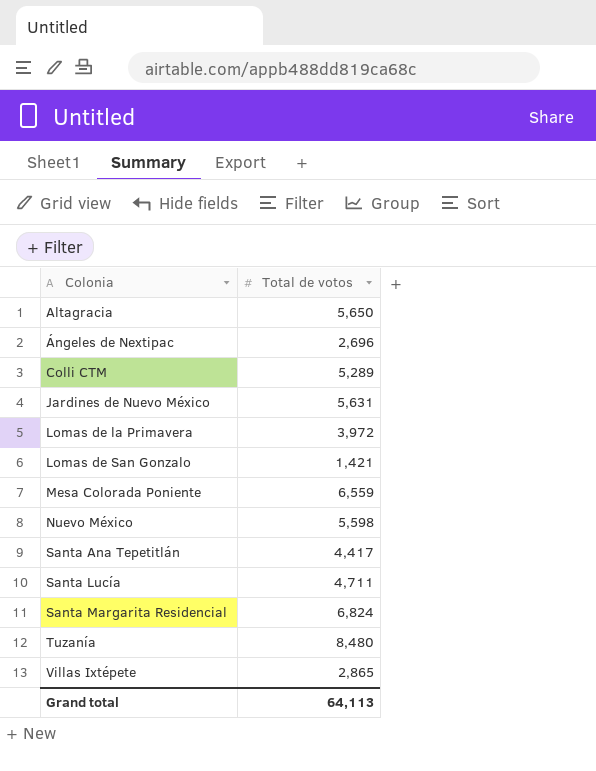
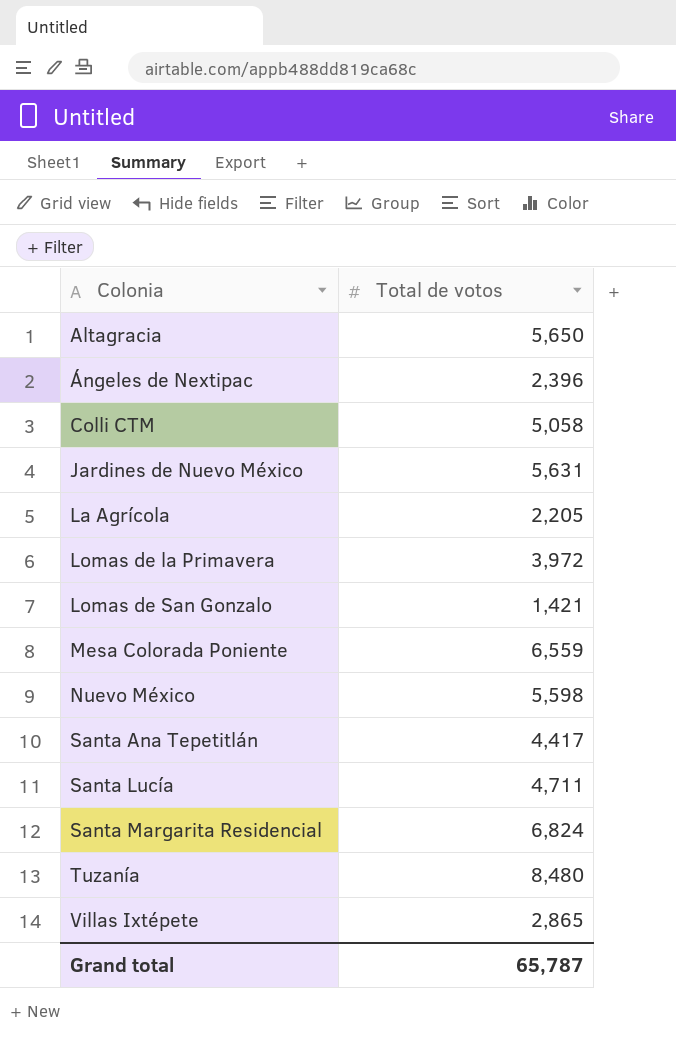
Ángeles de Nextipac | Total de votos: 2,696 -> 2,396
Colli CTM | Total de votos: 5,289 -> 5,058
row La Agrícola: none -> 2,205
Grand total | Total de votos: 64,113 -> 65,787

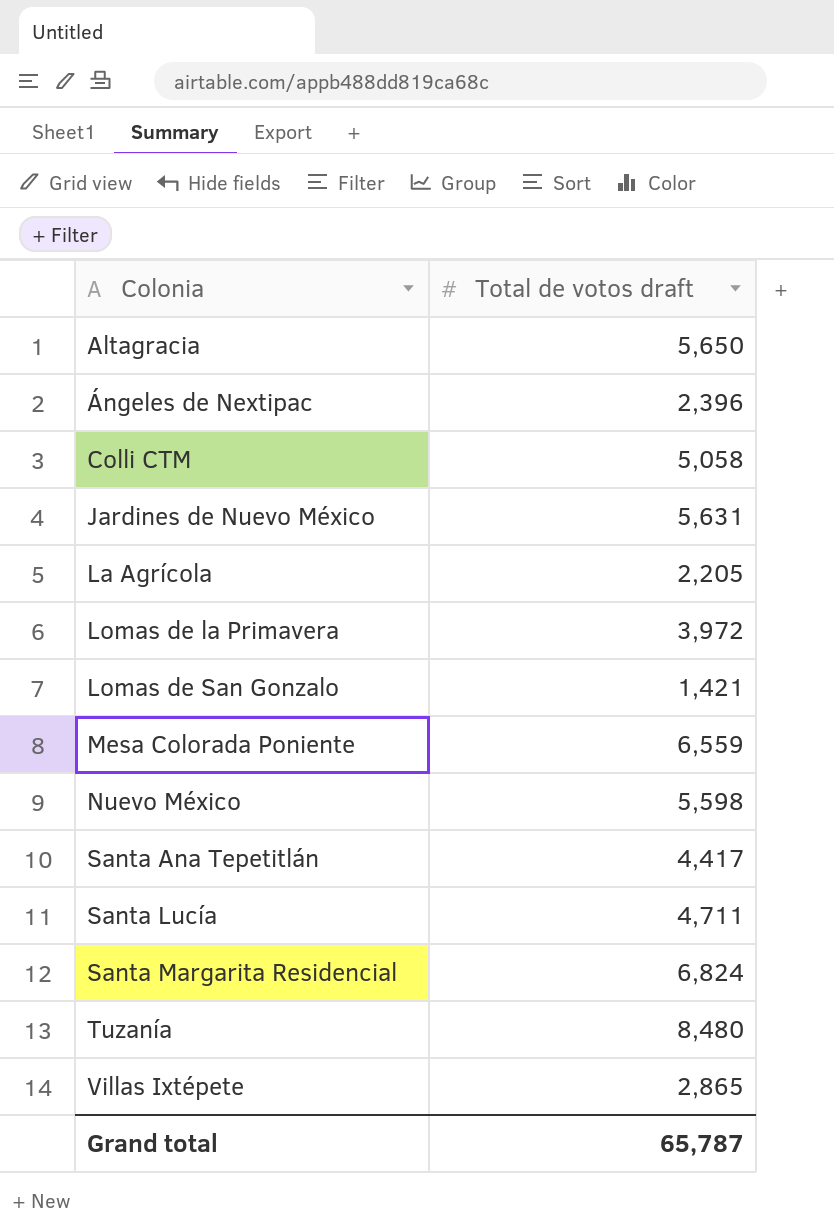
column name: Total de votos -> Total de votos draft

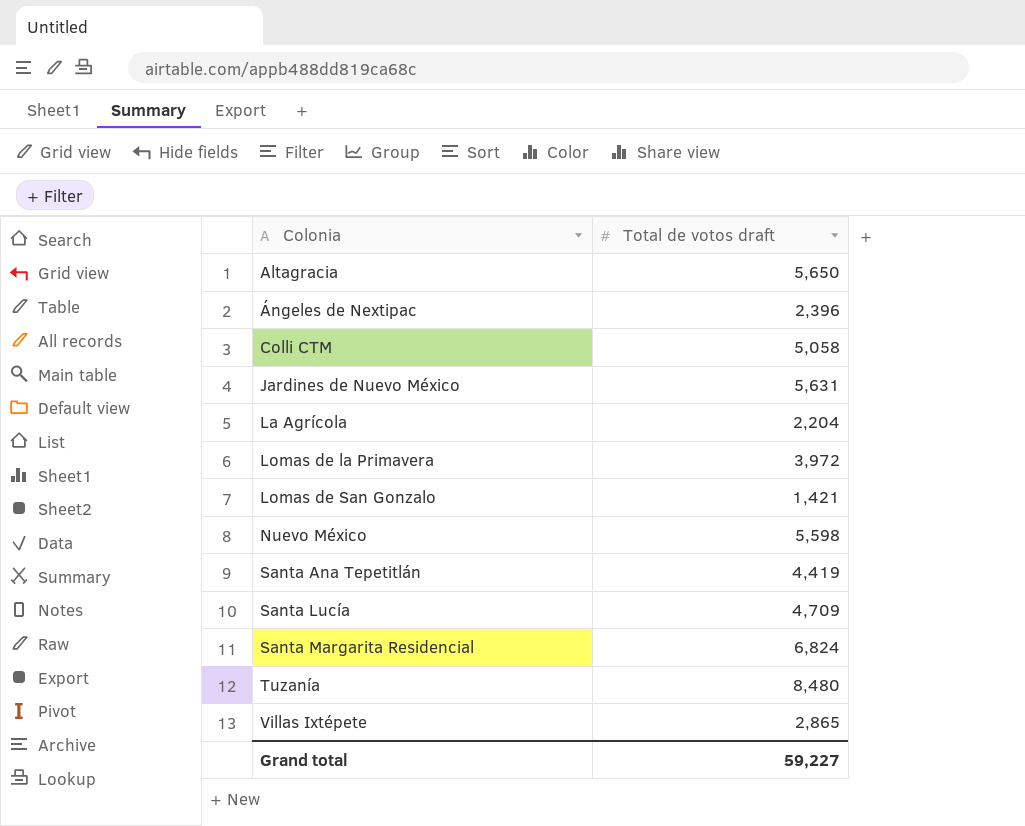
row Mesa Colorada Poniente: 6,559 -> none
La Agrícola | Total de votos draft: 2,205 -> 2,204
Santa Ana Tepetitlán | Total de votos draft: 4,417 -> 4,419
Santa Lucía | Total de votos draft: 4,711 -> 4,709
Grand total | Total de votos draft: 65,787 -> 59,227

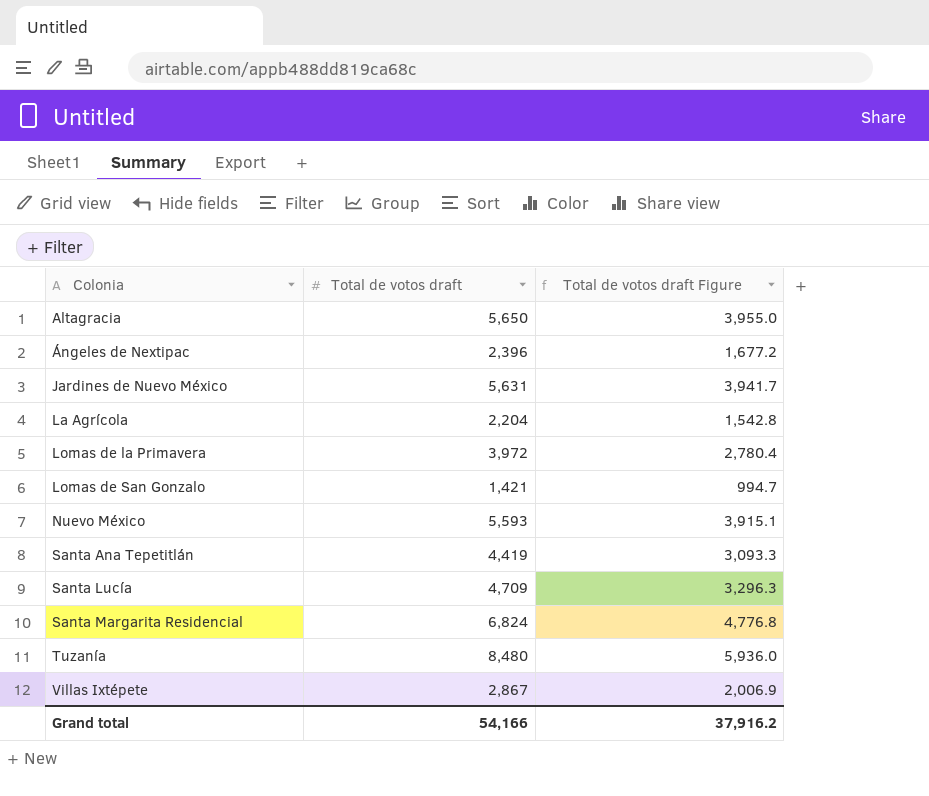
column Total de votos draft Figure | formula: none -> [Total de votos draft] * 0.7
row Colli CTM: 5,058 -> none
Nuevo México | Total de votos draft: 5,598 -> 5,593
Villas Ixtépete | Total de votos draft: 2,865 -> 2,867
Grand total | Total de votos draft: 59,227 -> 54,166

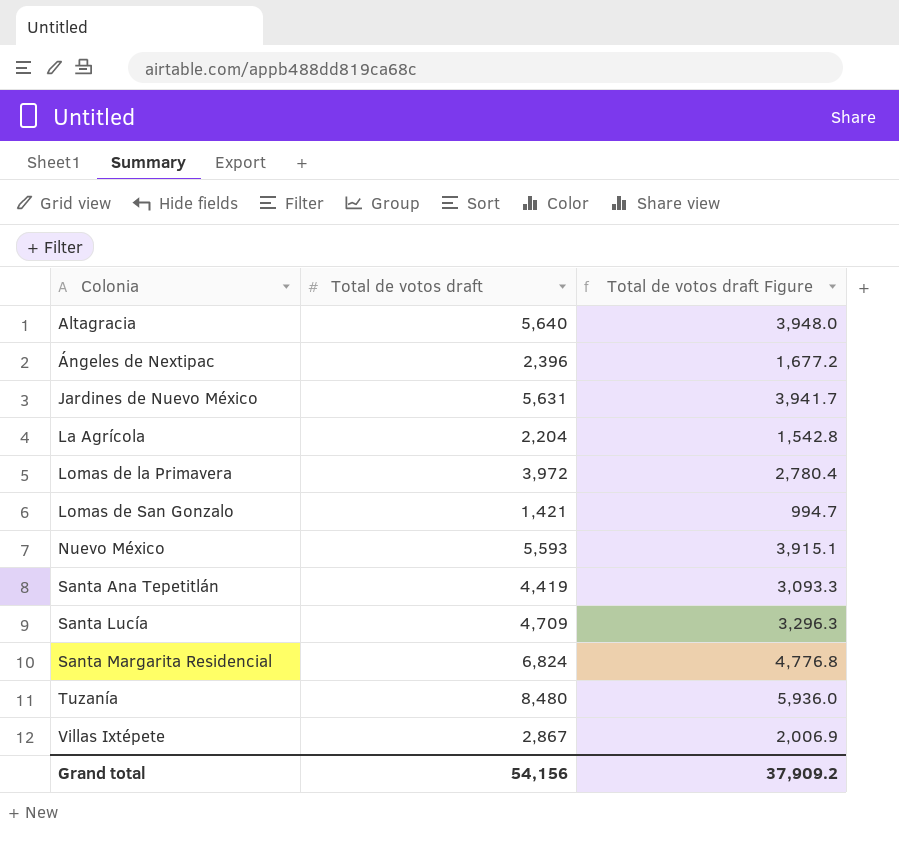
Altagracia | Total de votos draft: 5,650 -> 5,640
Altagracia | Total de votos draft Figure: 3,955.0 -> 3,948.0
Grand total | Total de votos draft: 54,166 -> 54,156
Grand total | Total de votos draft Figure: 37,916.2 -> 37,909.2

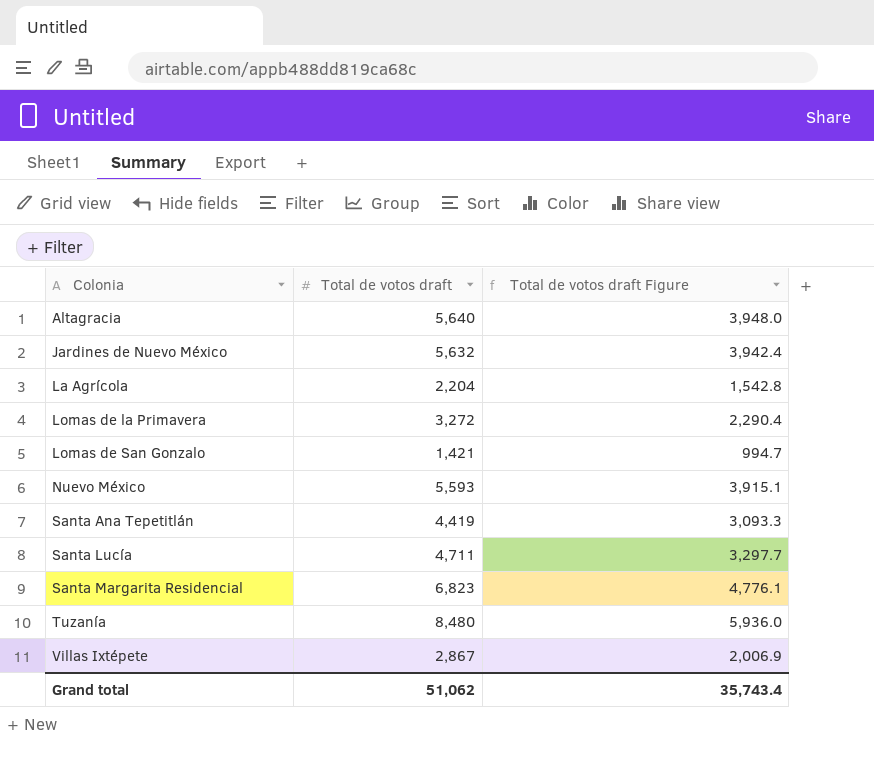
row Ángeles de Nextipac: 2,396 | 1,677.2 -> none
Jardines de Nuevo México | Total de votos draft: 5,631 -> 5,632
Jardines de Nuevo México | Total de votos draft Figure: 3,941.7 -> 3,942.4
Lomas de la Primavera | Total de votos draft: 3,972 -> 3,272
Lomas de la Primavera | Total de votos draft Figure: 2,780.4 -> 2,290.4
Santa Lucía | Total de votos draft: 4,709 -> 4,711
Santa Lucía | Total de votos draft Figure: 3,296.3 -> 3,297.7
Santa Margarita Residencial | Total de votos draft: 6,824 -> 6,823
Santa Margarita Residencial | Total de votos draft Figure: 4,776.8 -> 4,776.1
Grand total | Total de votos draft: 54,156 -> 51,062
Grand total | Total de votos draft Figure: 37,909.2 -> 35,743.4

